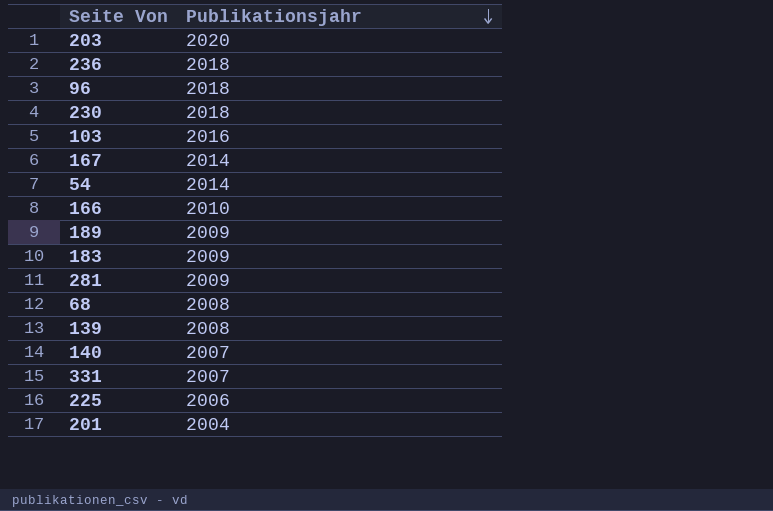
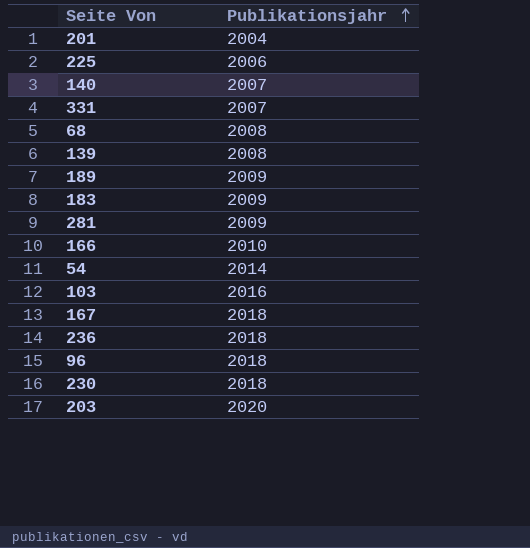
row order: Publikationsjahr descending -> Publikationsjahr ascending
167 | Publikationsjahr: 2014 -> 2018

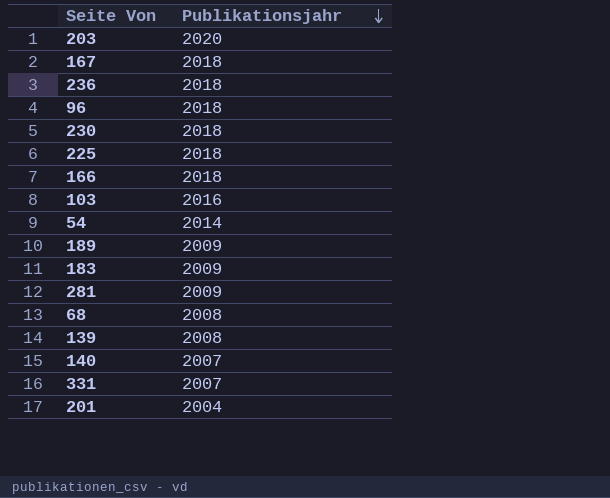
row order: Publikationsjahr ascending -> Publikationsjahr descending
225 | Publikationsjahr: 2006 -> 2018
166 | Publikationsjahr: 2010 -> 2018

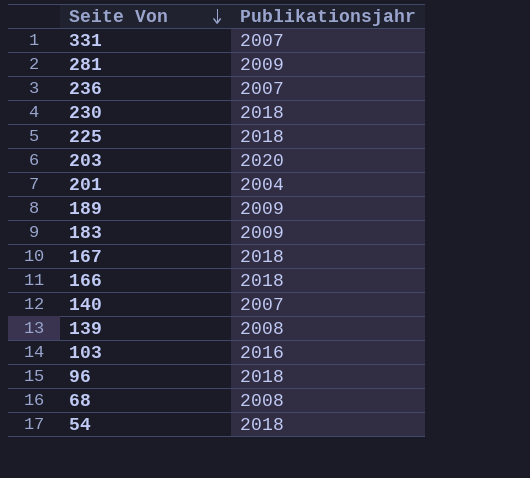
row order: Publikationsjahr descending -> Seite Von descending
236 | Publikationsjahr: 2018 -> 2007
54 | Publikationsjahr: 2014 -> 2018

